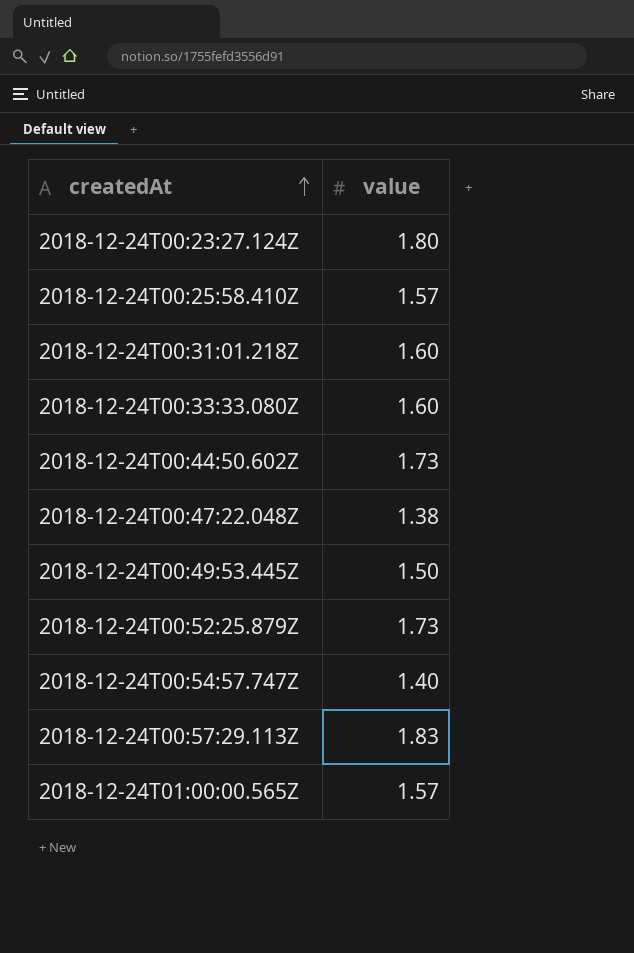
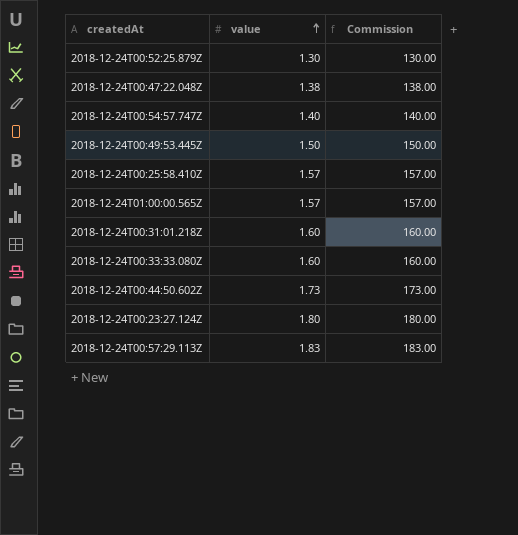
row order: createdAt ascending -> value ascending
column Commission | formula: none -> [value] * 100
2018-12-24T00:52:25.879Z | value: 1.73 -> 1.30

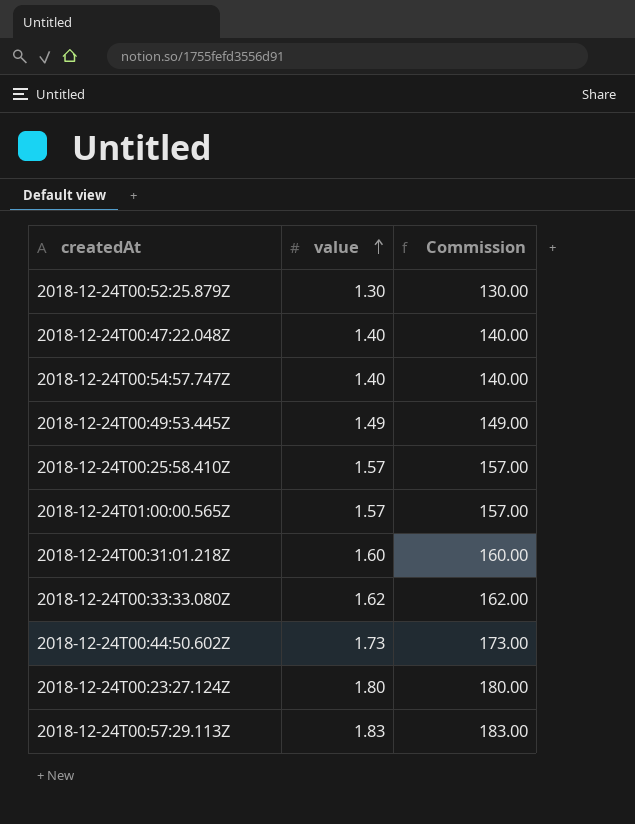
2018-12-24T00:47:22.048Z | value: 1.38 -> 1.40
2018-12-24T00:47:22.048Z | Commission: 138.00 -> 140.00
2018-12-24T00:49:53.445Z | value: 1.50 -> 1.49
2018-12-24T00:49:53.445Z | Commission: 150.00 -> 149.00
2018-12-24T00:33:33.080Z | value: 1.60 -> 1.62
2018-12-24T00:33:33.080Z | Commission: 160.00 -> 162.00

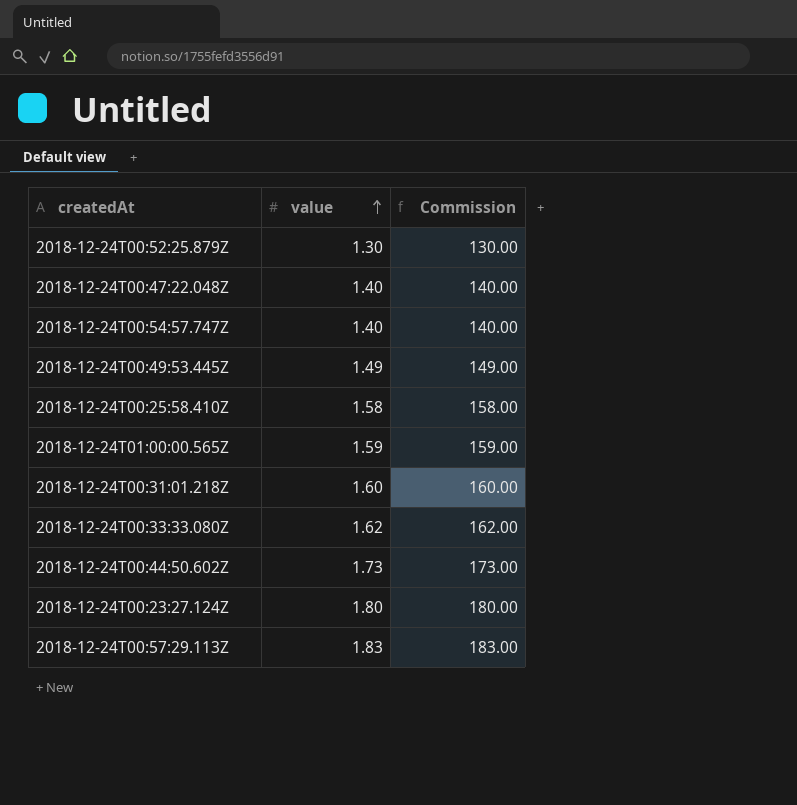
2018-12-24T00:25:58.410Z | value: 1.57 -> 1.58
2018-12-24T00:25:58.410Z | Commission: 157.00 -> 158.00
2018-12-24T01:00:00.565Z | value: 1.57 -> 1.59
2018-12-24T01:00:00.565Z | Commission: 157.00 -> 159.00

